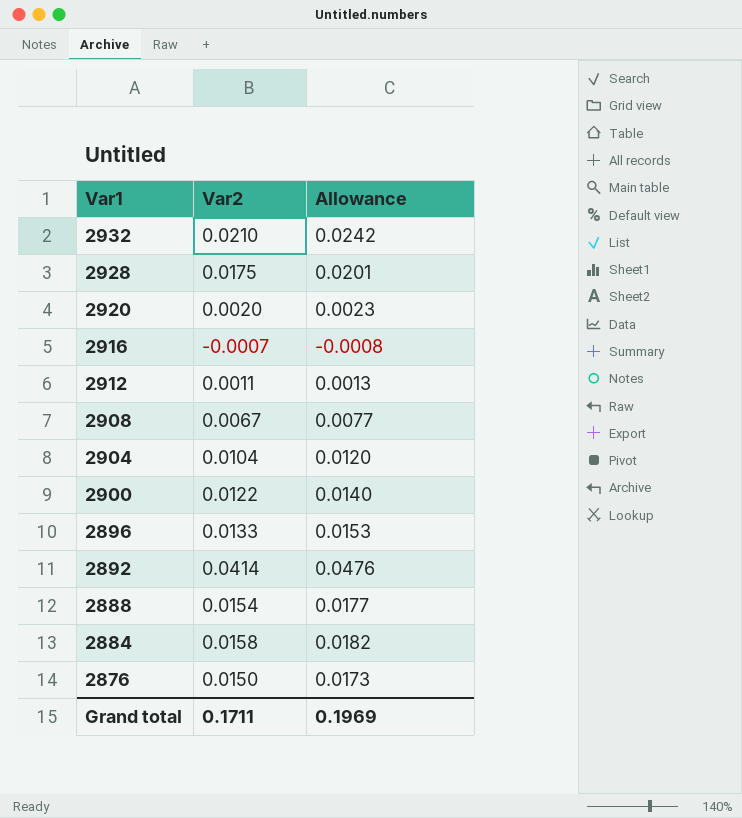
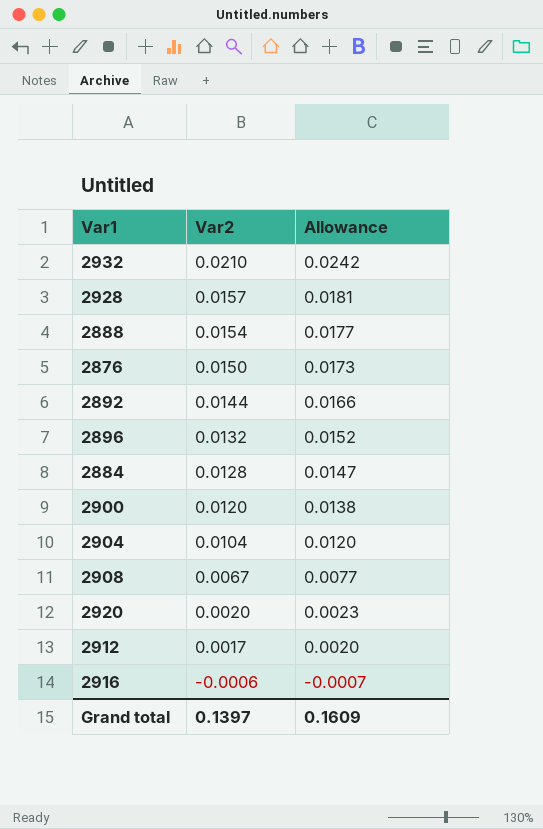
row order: Var1 descending -> Var2 descending
2928 | Var2: 0.0175 -> 0.0157
2928 | Allowance: 0.0201 -> 0.0181
2892 | Var2: 0.0414 -> 0.0144
2892 | Allowance: 0.0476 -> 0.0166
2896 | Var2: 0.0133 -> 0.0132
2896 | Allowance: 0.0153 -> 0.0152
2884 | Var2: 0.0158 -> 0.0128
2884 | Allowance: 0.0182 -> 0.0147
2900 | Var2: 0.0122 -> 0.0120
2900 | Allowance: 0.0140 -> 0.0138
2912 | Var2: 0.0011 -> 0.0017
2912 | Allowance: 0.0013 -> 0.0020
2916 | Var2: -0.0007 -> -0.0006
2916 | Allowance: -0.0008 -> -0.0007
Grand total | Var2: 0.1711 -> 0.1397
Grand total | Allowance: 0.1969 -> 0.1609

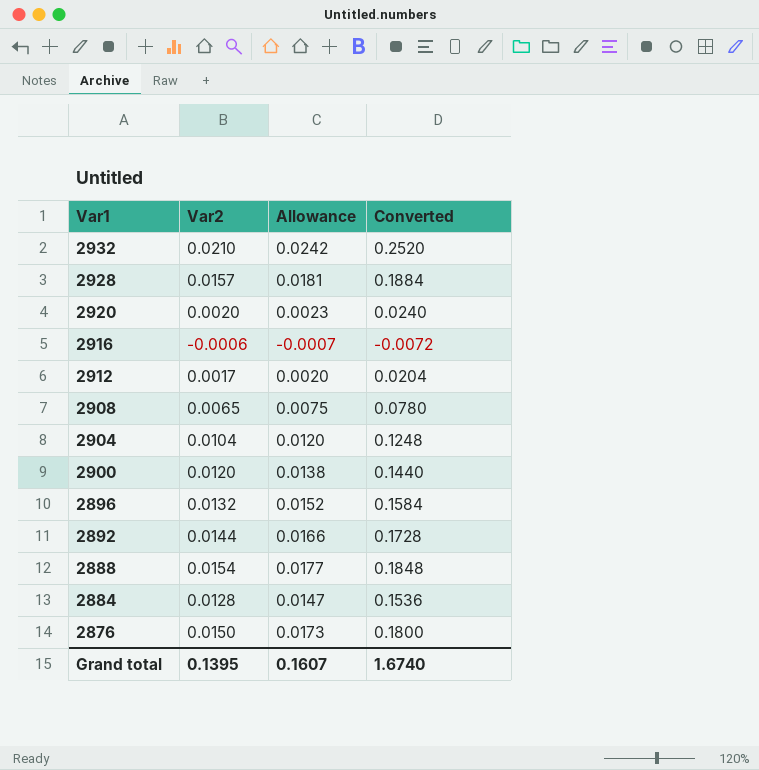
row order: Var2 descending -> Var1 descending
column Converted | formula: none -> [Var2] * 12
2908 | Var2: 0.0067 -> 0.0065
2908 | Allowance: 0.0077 -> 0.0075
Grand total | Var2: 0.1397 -> 0.1395
Grand total | Allowance: 0.1609 -> 0.1607

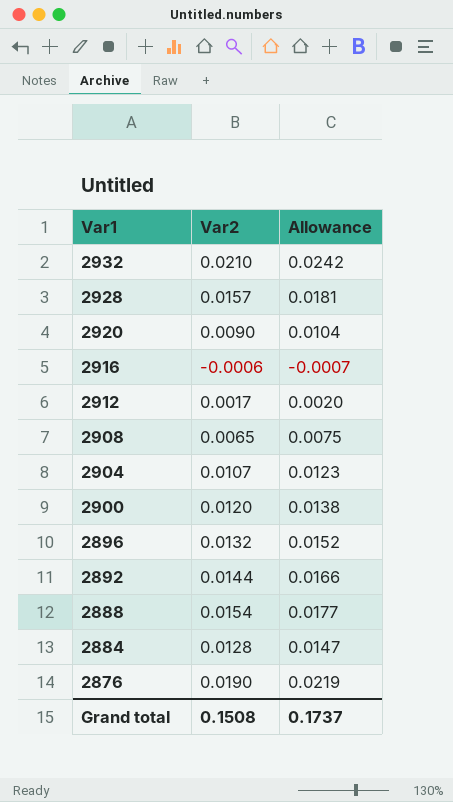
column Converted | formula: [Var2] * 12 -> none
2920 | Var2: 0.0020 -> 0.0090
2920 | Allowance: 0.0023 -> 0.0104
2904 | Var2: 0.0104 -> 0.0107
2904 | Allowance: 0.0120 -> 0.0123
2876 | Var2: 0.0150 -> 0.0190
2876 | Allowance: 0.0173 -> 0.0219
Grand total | Var2: 0.1395 -> 0.1508
Grand total | Allowance: 0.1607 -> 0.1737

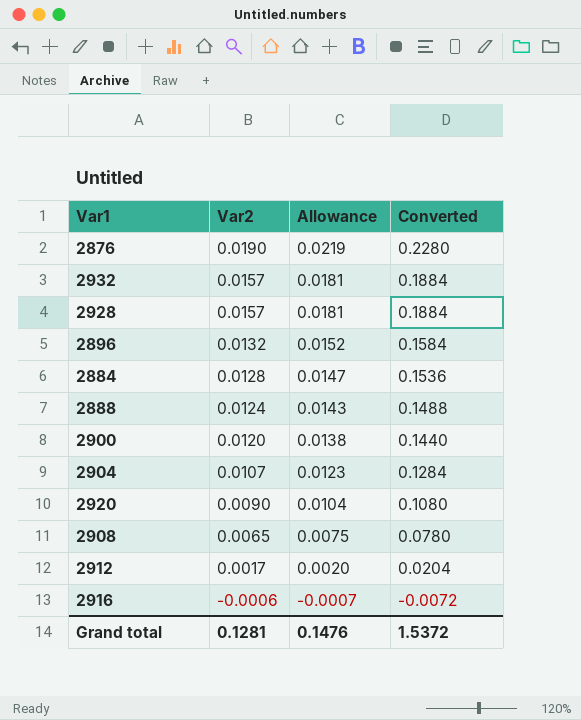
row order: Var1 descending -> Var2 descending
column Converted | formula: none -> [Var2] * 12
row 2892: 0.0144 | 0.0166 -> none
2932 | Var2: 0.0210 -> 0.0157
2932 | Allowance: 0.0242 -> 0.0181
2888 | Var2: 0.0154 -> 0.0124
2888 | Allowance: 0.0177 -> 0.0143
Grand total | Var2: 0.1508 -> 0.1281
Grand total | Allowance: 0.1737 -> 0.1476

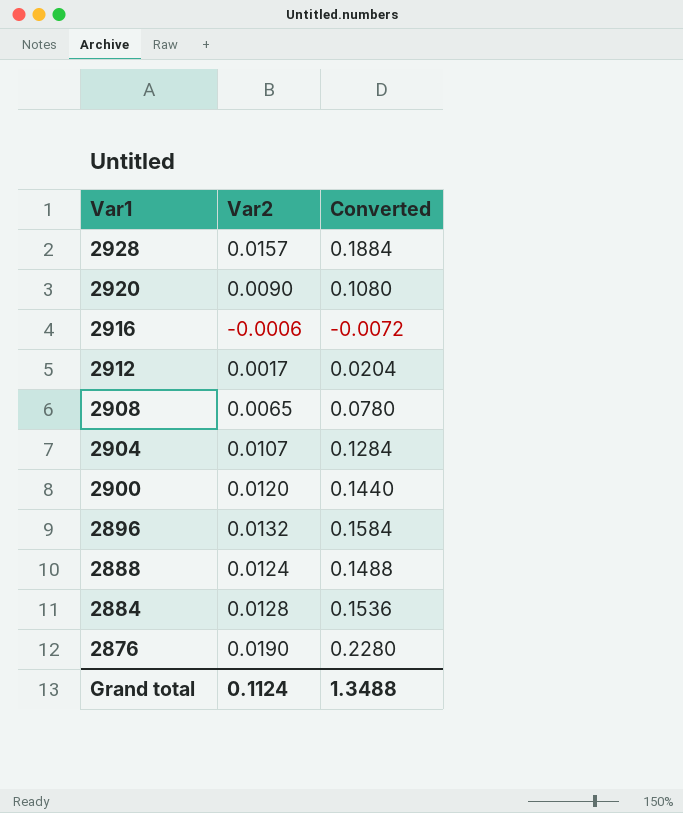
row order: Var2 descending -> Var1 descending
column Allowance | formula: [Var2] * 1.15 -> none
row 2932: 0.0157 | 0.0181 | 0.1884 -> none
Grand total | Var2: 0.1281 -> 0.1124
Grand total | Converted: 1.5372 -> 1.3488

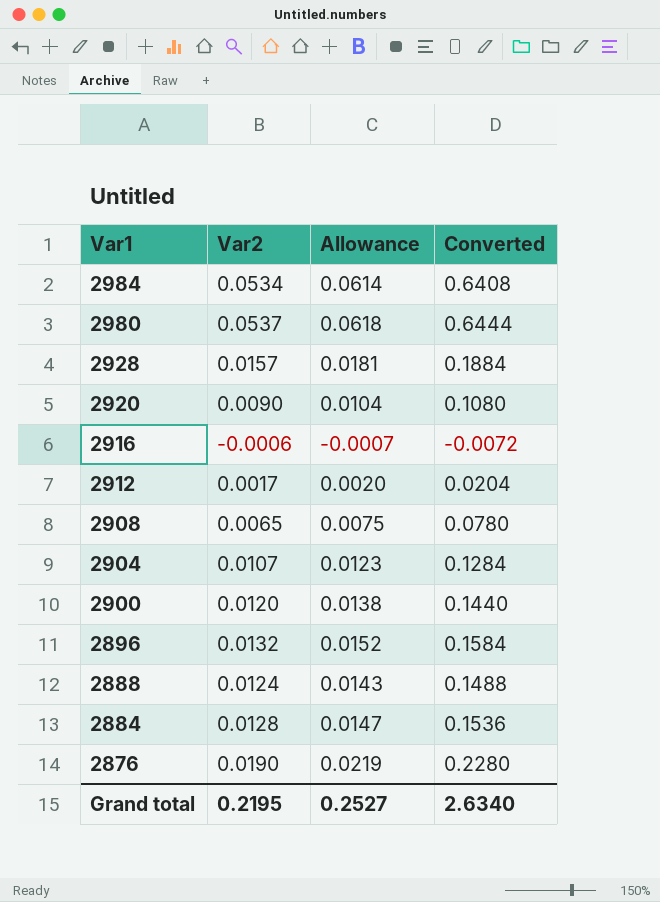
column Allowance | formula: none -> [Var2] * 1.15
row 2984: none -> 0.0534 | 0.0614 | 0.6408
row 2980: none -> 0.0537 | 0.0618 | 0.6444
Grand total | Var2: 0.1124 -> 0.2195
Grand total | Converted: 1.3488 -> 2.6340

